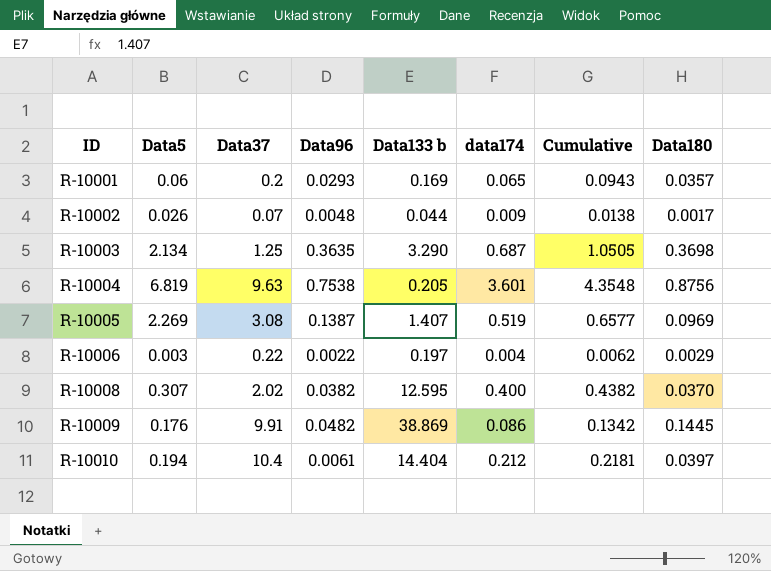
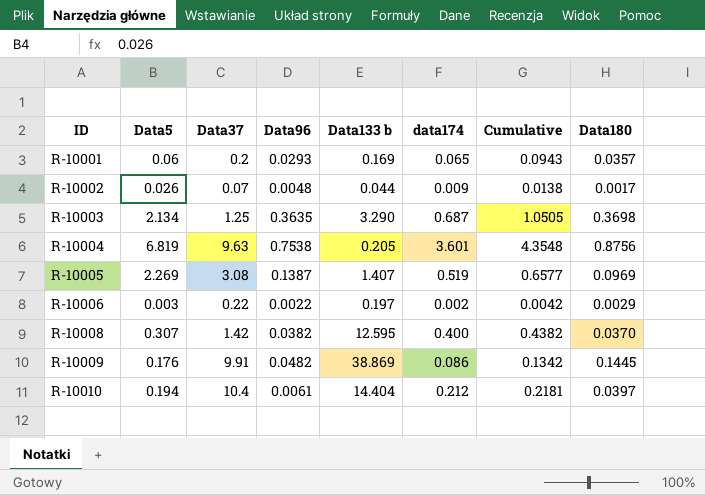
R-10006 | data174: 0.004 -> 0.002
R-10006 | Cumulative: 0.0062 -> 0.0042
R-10008 | Data37: 2.02 -> 1.42

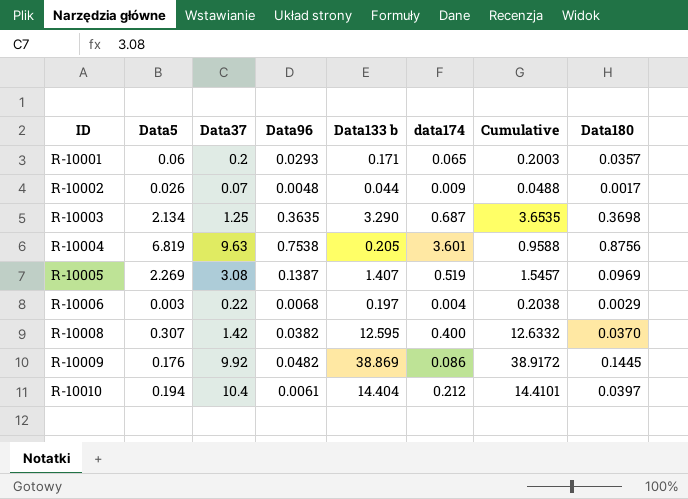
column Cumulative | formula: [Data96] + [data174] -> [Data96] + [Data133 b]
R-10001 | Data133 b: 0.169 -> 0.171
R-10006 | Data96: 0.0022 -> 0.0068
R-10006 | data174: 0.002 -> 0.004
R-10009 | Data37: 9.91 -> 9.92

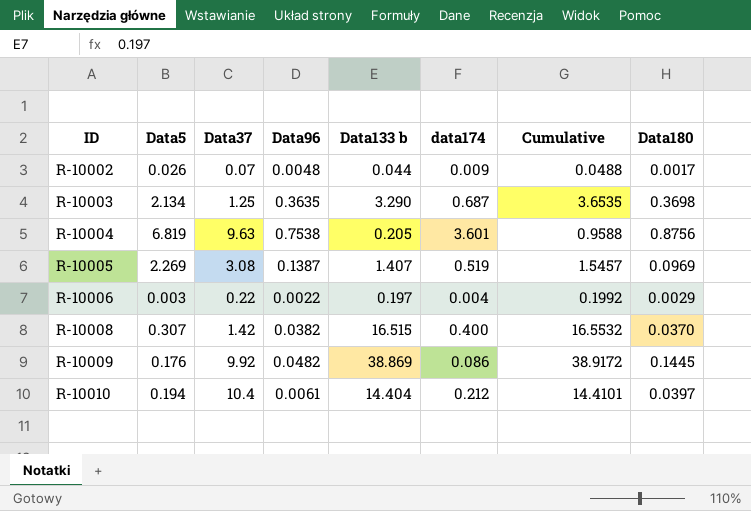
row R-10001: 0.06 | 0.2 | 0.0293 | 0.171 | 0.065 | 0.2003 | 0.0357 -> none
R-10006 | Data96: 0.0068 -> 0.0022
R-10006 | Cumulative: 0.2038 -> 0.1992
R-10008 | Data133 b: 12.595 -> 16.515
R-10008 | Cumulative: 12.6332 -> 16.5532

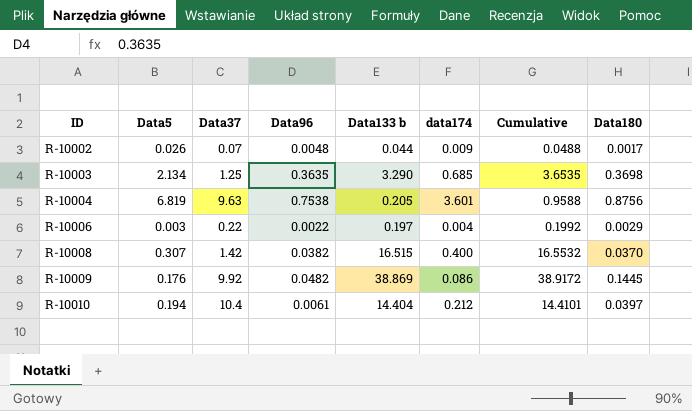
row R-10005: 2.269 | 3.08 | 0.1387 | 1.407 | 0.519 | 1.5457 | 0.0969 -> none
R-10003 | data174: 0.687 -> 0.685

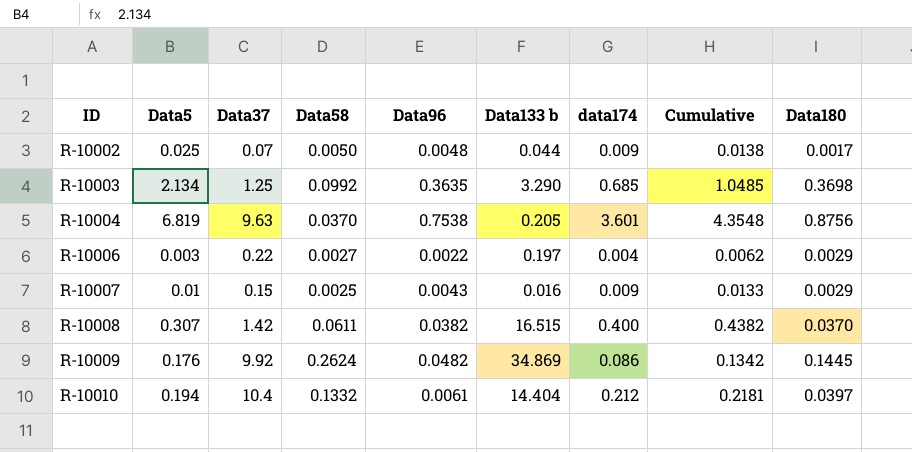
column Data58 | position: none -> 4
column Cumulative | formula: [Data96] + [Data133 b] -> [Data96] + [data174]
R-10002 | Data5: 0.026 -> 0.025
row R-10007: none -> 0.01 | 0.15 | 0.0025 | 0.0043 | 0.016 | 0.009 | 0.0133 | 0.0029
R-10009 | Data133 b: 38.869 -> 34.869

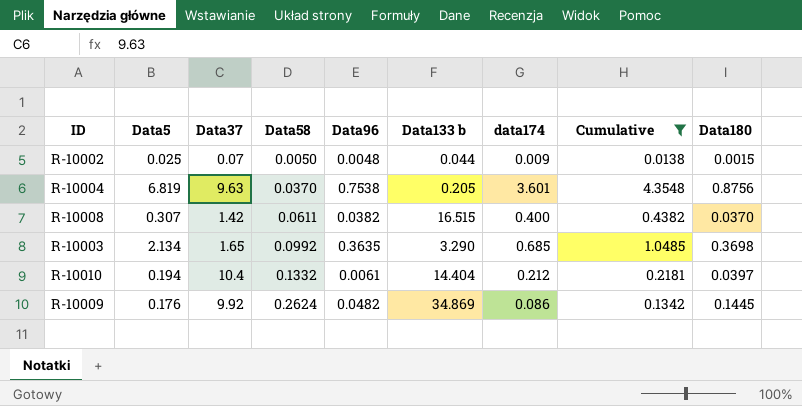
filter: none -> Cumulative >= 0.0138
row order: ID ascending -> Data58 ascending
R-10002 | Data180: 0.0017 -> 0.0015
R-10003 | Data37: 1.25 -> 1.65

